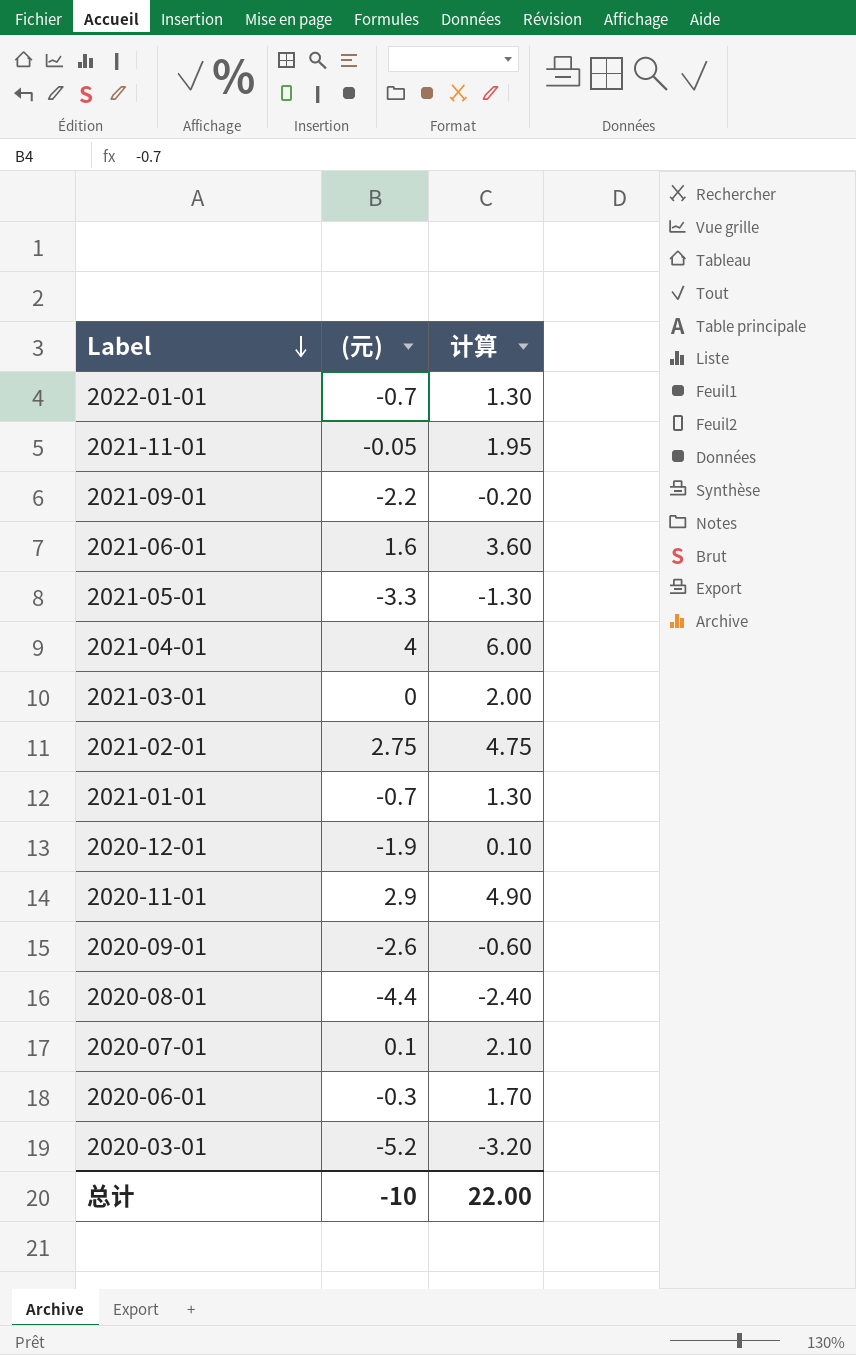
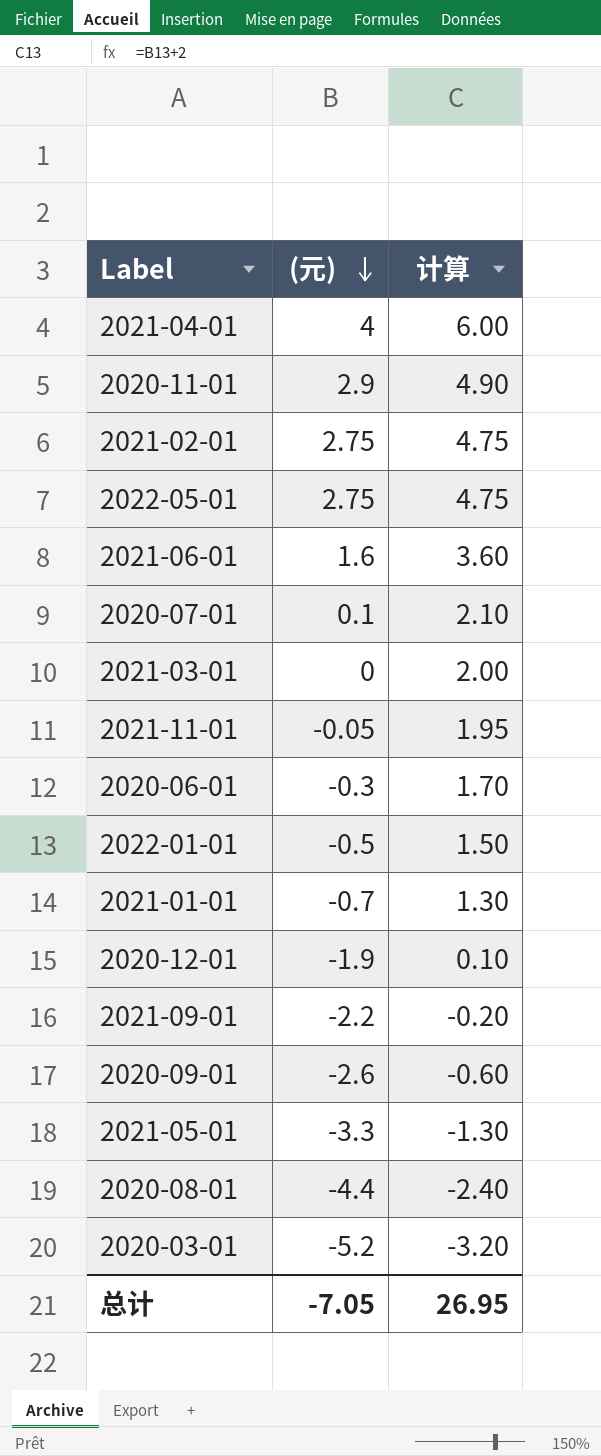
row order: Label descending -> (元) descending
row 2022-05-01: none -> 2.75 | 4.75
2022-01-01 | (元): -0.7 -> -0.5
2022-01-01 | 计算: 1.30 -> 1.50
总计 | (元): -10 -> -7.05
总计 | 计算: 22.00 -> 26.95

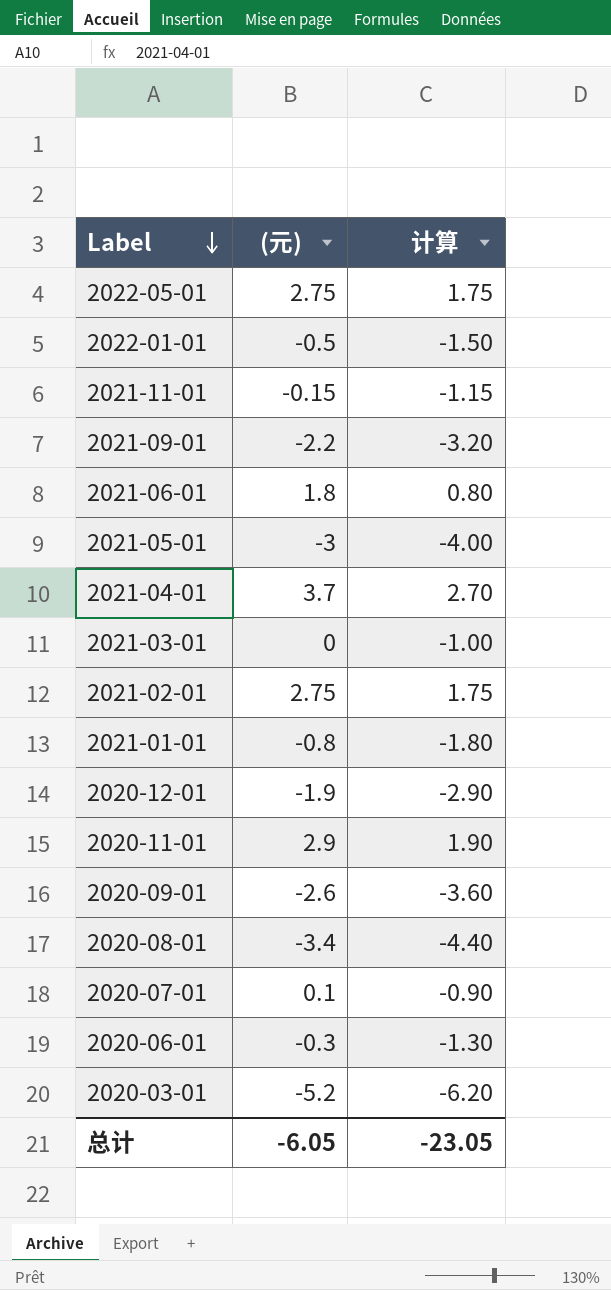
row order: (元) descending -> Label descending
column 计算 | formula: [(元)] + 2 -> [(元)] - 1
2021-11-01 | (元): -0.05 -> -0.15
2021-06-01 | (元): 1.6 -> 1.8
2021-05-01 | (元): -3.3 -> -3
2021-04-01 | (元): 4 -> 3.7
2021-01-01 | (元): -0.7 -> -0.8
2020-08-01 | (元): -4.4 -> -3.4
总计 | (元): -7.05 -> -6.05
总计 | 计算: 26.95 -> -23.05

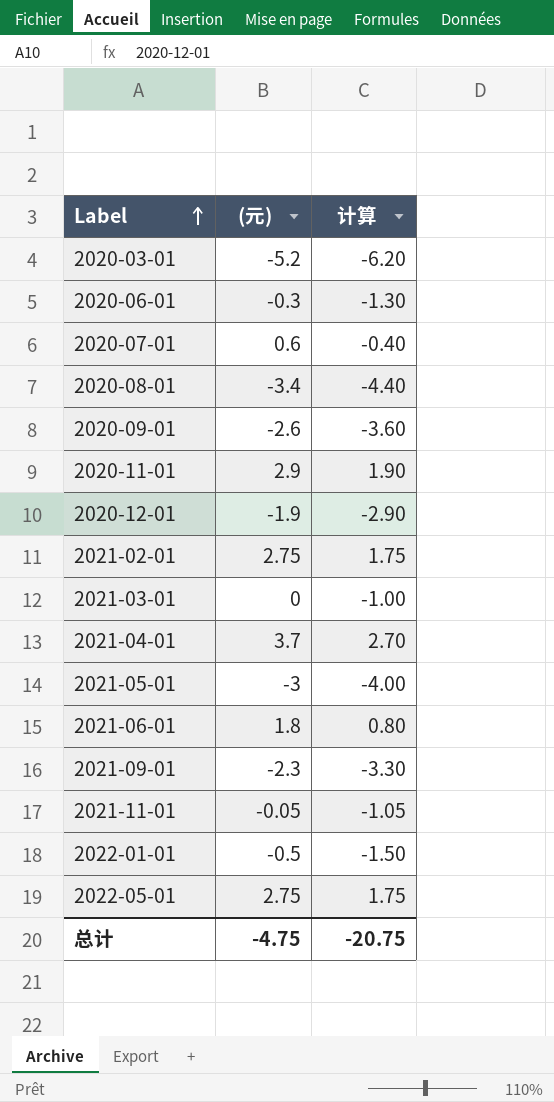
row order: Label descending -> Label ascending
row 2021-01-01: -0.8 | -1.80 -> none
2020-07-01 | (元): 0.1 -> 0.6
2020-07-01 | 计算: -0.90 -> -0.40
2021-09-01 | (元): -2.2 -> -2.3
2021-09-01 | 计算: -3.20 -> -3.30
2021-11-01 | (元): -0.15 -> -0.05
2021-11-01 | 计算: -1.15 -> -1.05
总计 | (元): -6.05 -> -4.75
总计 | 计算: -23.05 -> -20.75

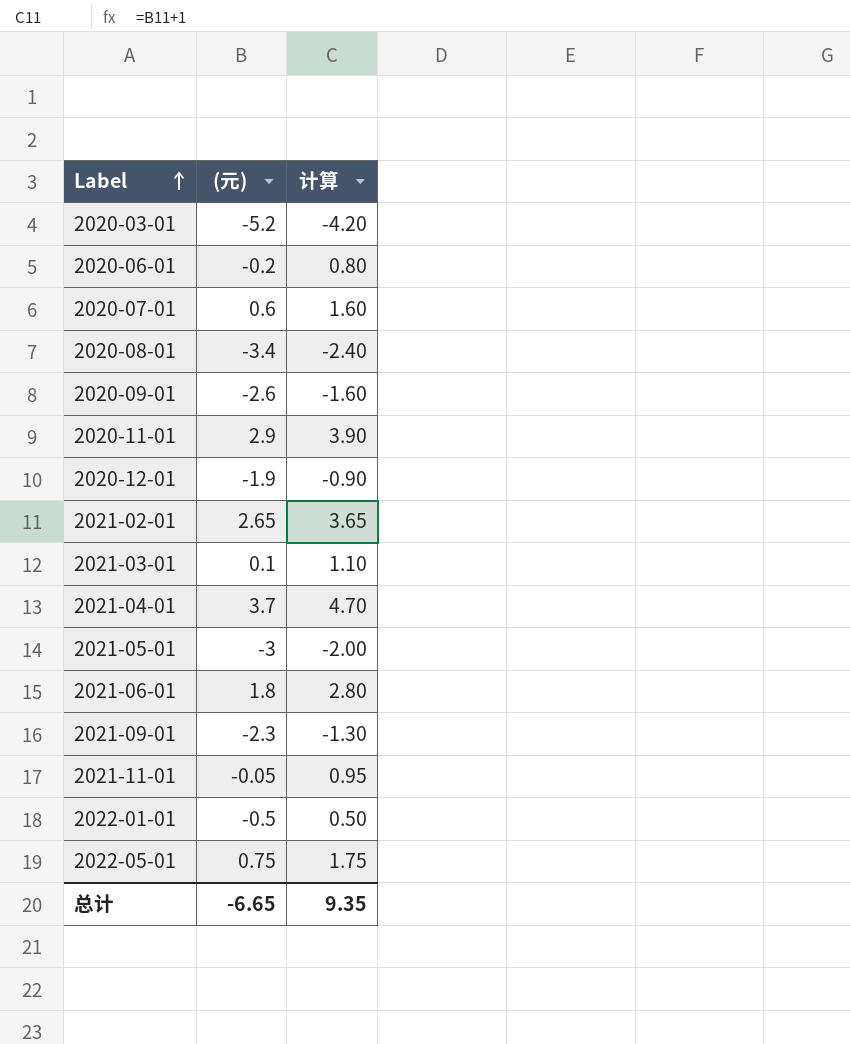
column 计算 | formula: [(元)] - 1 -> [(元)] + 1
2020-06-01 | (元): -0.3 -> -0.2
2021-02-01 | (元): 2.75 -> 2.65
2021-03-01 | (元): 0 -> 0.1
2022-05-01 | (元): 2.75 -> 0.75
总计 | (元): -4.75 -> -6.65
总计 | 计算: -20.75 -> 9.35

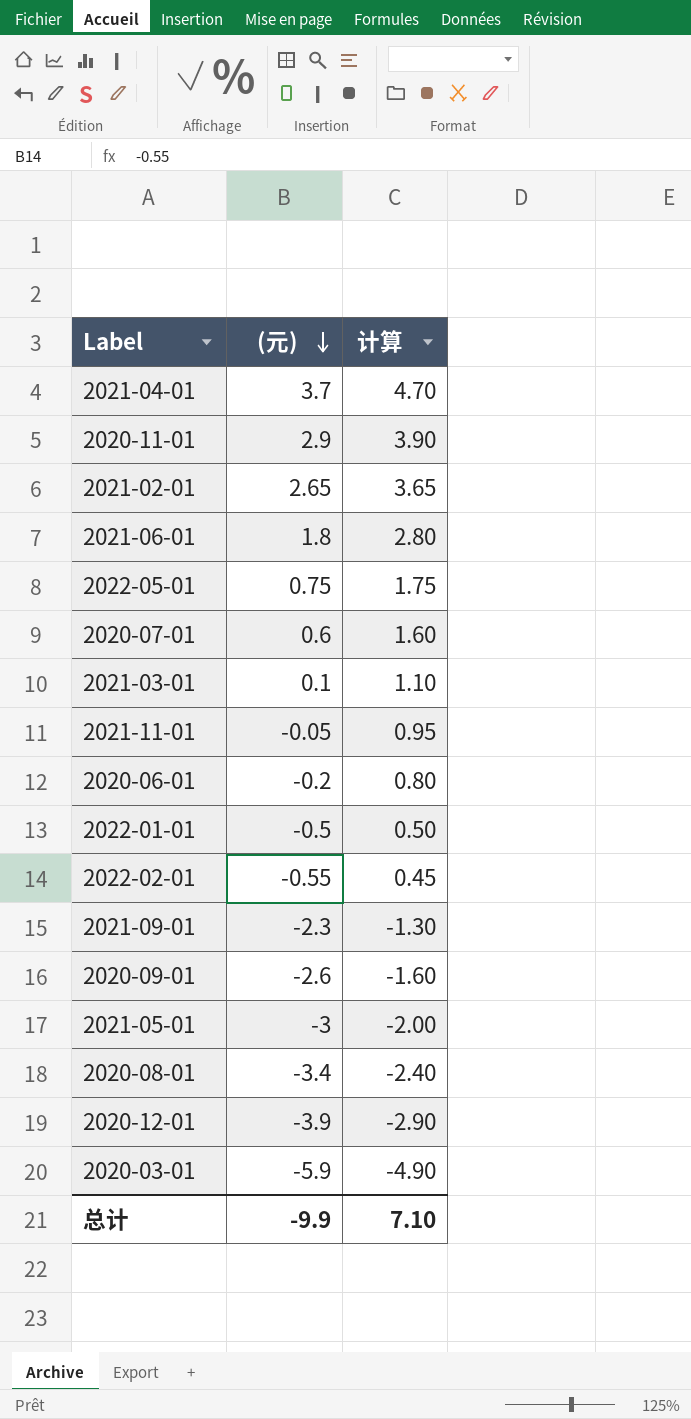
row order: Label ascending -> (元) descending
row 2022-02-01: none -> -0.55 | 0.45
2020-12-01 | (元): -1.9 -> -3.9
2020-12-01 | 计算: -0.90 -> -2.90
2020-03-01 | (元): -5.2 -> -5.9
2020-03-01 | 计算: -4.20 -> -4.90
总计 | (元): -6.65 -> -9.9
总计 | 计算: 9.35 -> 7.10

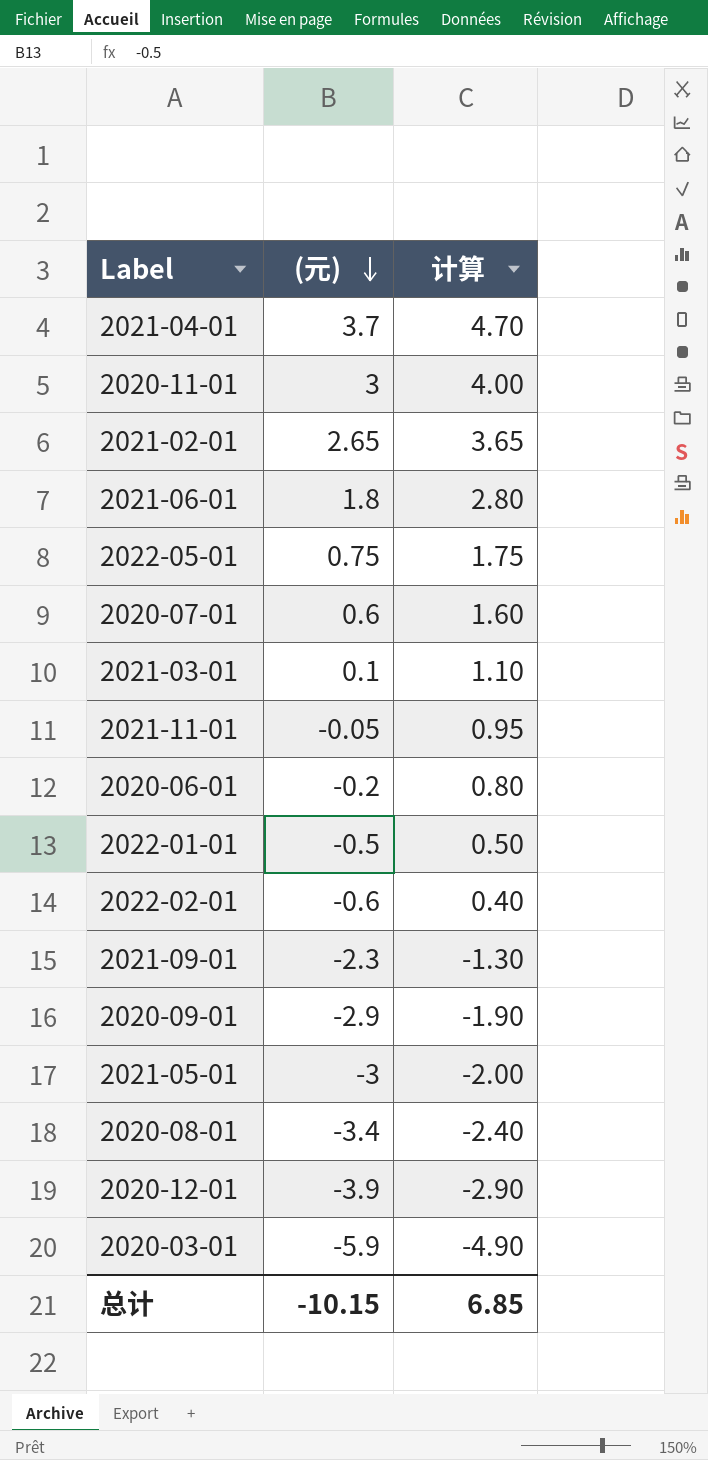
2020-11-01 | (元): 2.9 -> 3
2020-11-01 | 计算: 3.90 -> 4.00
2022-02-01 | (元): -0.55 -> -0.6
2022-02-01 | 计算: 0.45 -> 0.40
2020-09-01 | (元): -2.6 -> -2.9
2020-09-01 | 计算: -1.60 -> -1.90
总计 | (元): -9.9 -> -10.15
总计 | 计算: 7.10 -> 6.85

